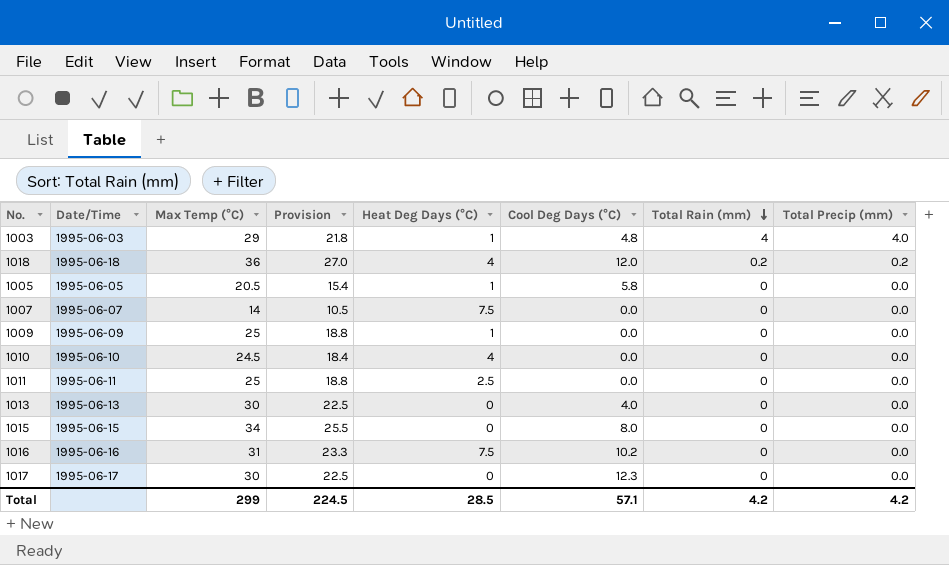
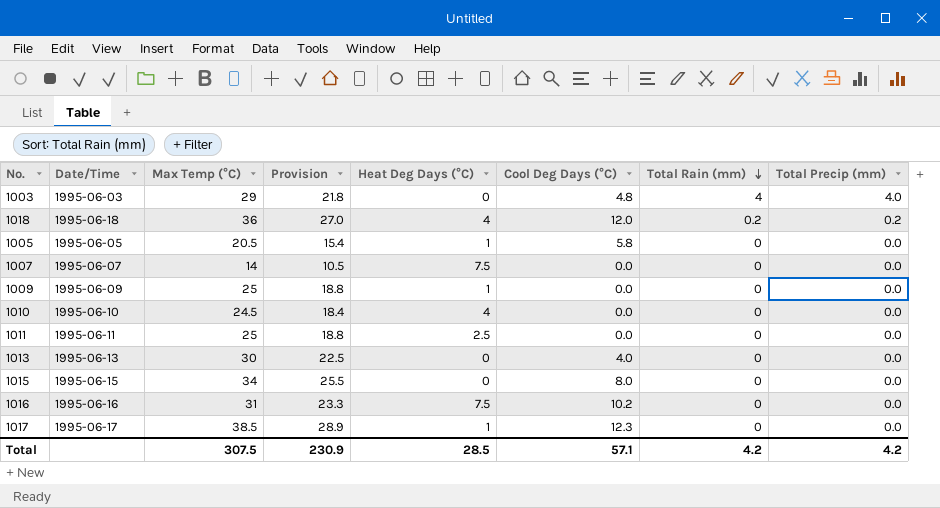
1003 | Heat Deg Days (°C): 1 -> 0
1017 | Max Temp (°C): 30 -> 38.5
1017 | Provision: 22.5 -> 28.9
1017 | Heat Deg Days (°C): 0 -> 1
Total | Max Temp (°C): 299 -> 307.5
Total | Provision: 224.5 -> 230.9

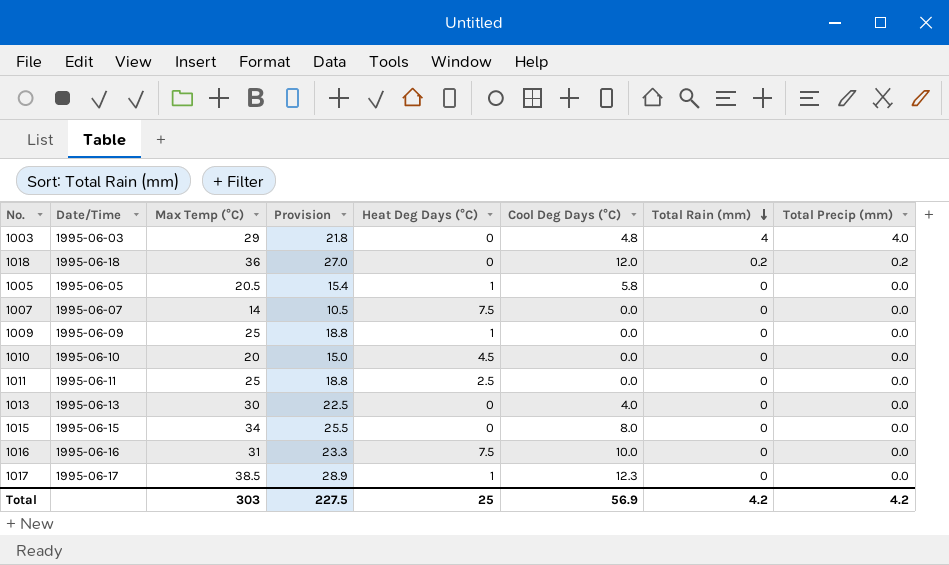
1018 | Heat Deg Days (°C): 4 -> 0
1010 | Max Temp (°C): 24.5 -> 20
1010 | Provision: 18.4 -> 15.0
1010 | Heat Deg Days (°C): 4 -> 4.5
1016 | Cool Deg Days (°C): 10.2 -> 10.0
Total | Max Temp (°C): 307.5 -> 303
Total | Provision: 230.9 -> 227.5
Total | Heat Deg Days (°C): 28.5 -> 25
Total | Cool Deg Days (°C): 57.1 -> 56.9

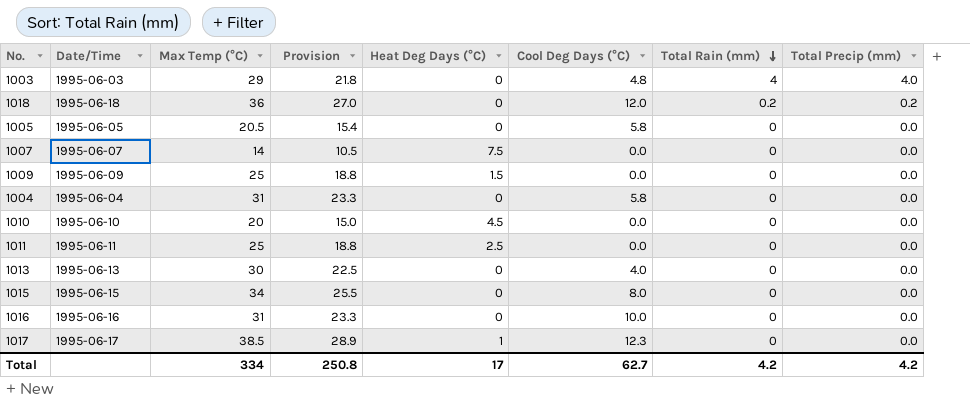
1005 | Heat Deg Days (°C): 1 -> 0
1009 | Heat Deg Days (°C): 1 -> 1.5
row 1004: none -> 1995-06-04 | 31 | 23.3 | 0 | 5.8 | 0 | 0.0
1016 | Heat Deg Days (°C): 7.5 -> 0
Total | Max Temp (°C): 303 -> 334
Total | Provision: 227.5 -> 250.8
Total | Heat Deg Days (°C): 25 -> 17
Total | Cool Deg Days (°C): 56.9 -> 62.7

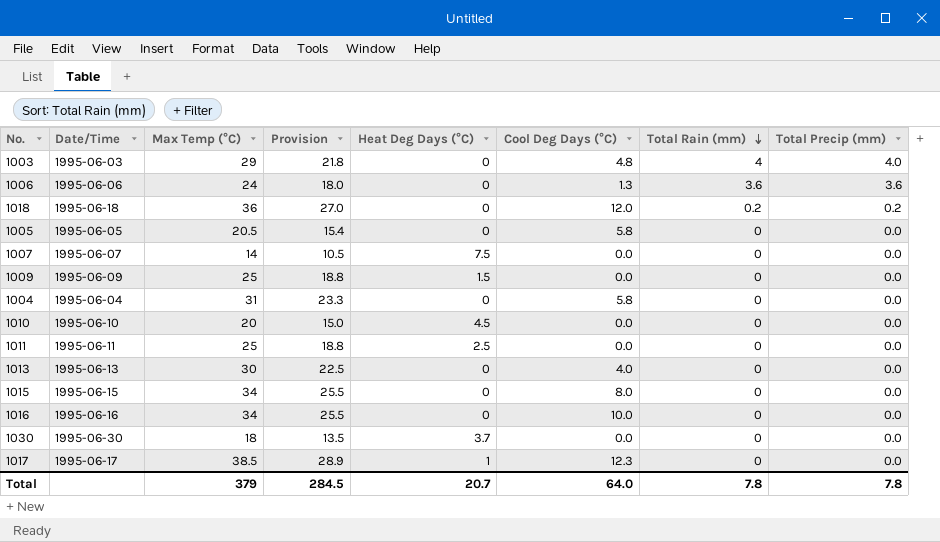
row 1006: none -> 1995-06-06 | 24 | 18.0 | 0 | 1.3 | 3.6 | 3.6
1016 | Max Temp (°C): 31 -> 34
1016 | Provision: 23.3 -> 25.5
row 1030: none -> 1995-06-30 | 18 | 13.5 | 3.7 | 0.0 | 0 | 0.0
Total | Max Temp (°C): 334 -> 379
Total | Provision: 250.8 -> 284.5
Total | Heat Deg Days (°C): 17 -> 20.7
Total | Cool Deg Days (°C): 62.7 -> 64.0
Total | Total Rain (mm): 4.2 -> 7.8
Total | Total Precip (mm): 4.2 -> 7.8

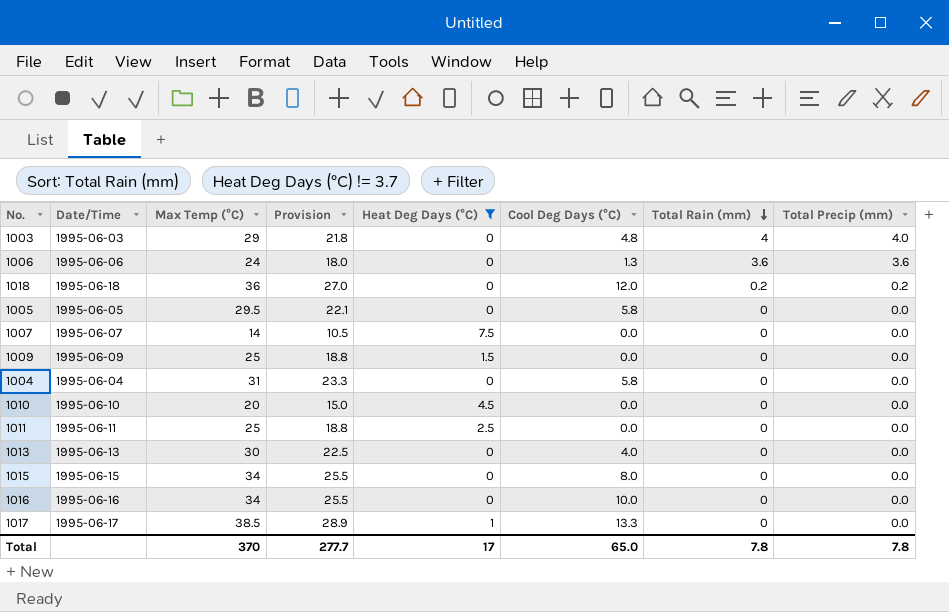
filter: none -> Heat Deg Days (°C) != 3.7
1005 | Max Temp (°C): 20.5 -> 29.5
1005 | Provision: 15.4 -> 22.1
1017 | Cool Deg Days (°C): 12.3 -> 13.3
Total | Max Temp (°C): 379 -> 370
Total | Provision: 284.5 -> 277.7
Total | Heat Deg Days (°C): 20.7 -> 17
Total | Cool Deg Days (°C): 64.0 -> 65.0

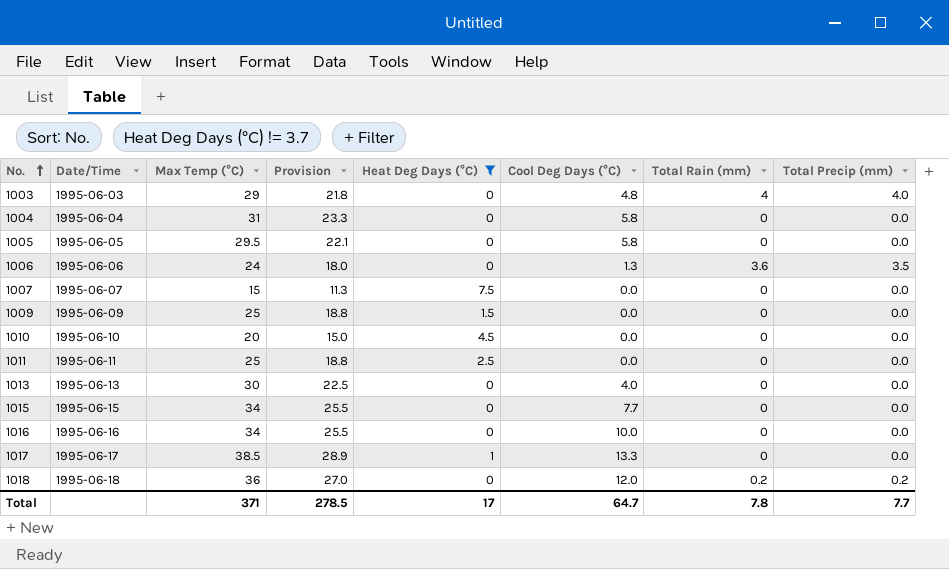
row order: Total Rain (mm) descending -> No. ascending
1006 | Total Precip (mm): 3.6 -> 3.5
1007 | Max Temp (°C): 14 -> 15
1007 | Provision: 10.5 -> 11.3
1015 | Cool Deg Days (°C): 8.0 -> 7.7
Total | Max Temp (°C): 370 -> 371
Total | Provision: 277.7 -> 278.5
Total | Cool Deg Days (°C): 65.0 -> 64.7
Total | Total Precip (mm): 7.8 -> 7.7

